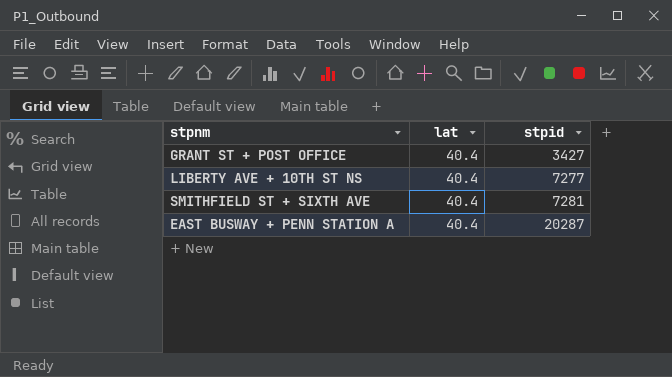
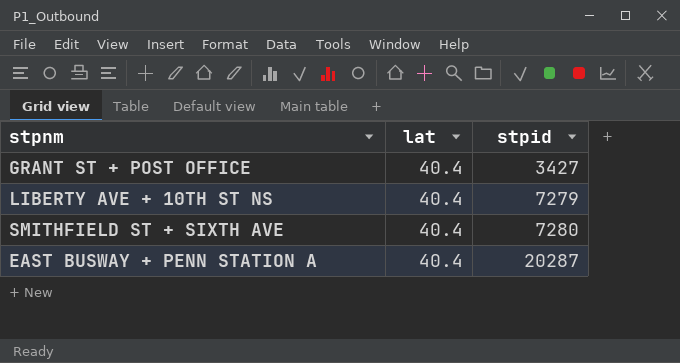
LIBERTY AVE + 10TH ST NS | stpid: 7277 -> 7279
SMITHFIELD ST + SIXTH AVE | stpid: 7281 -> 7280

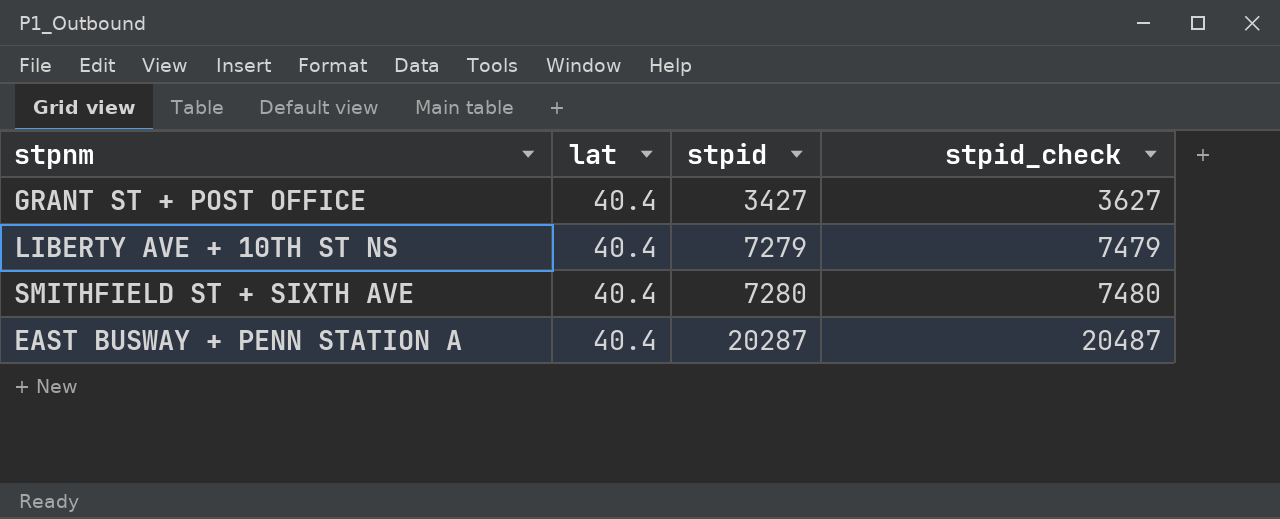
column stpid_check | formula: none -> [stpid] + 200

